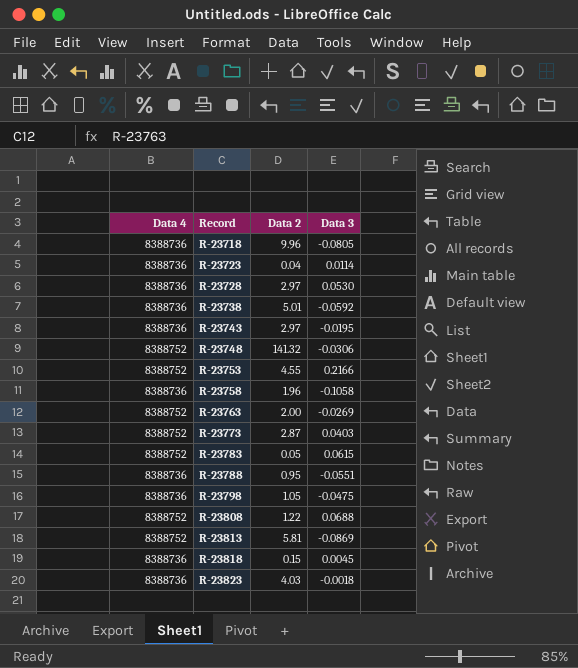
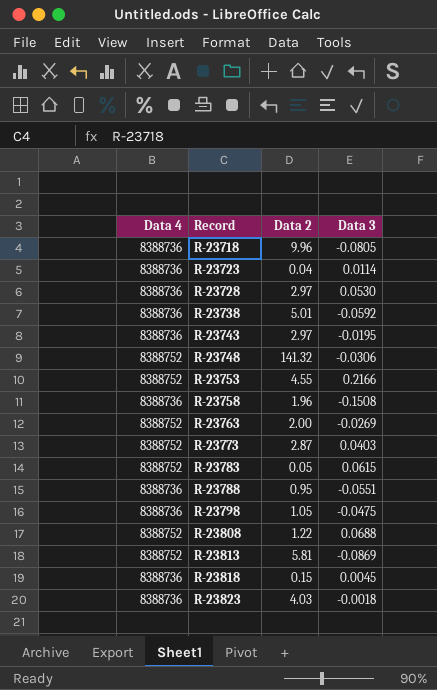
R-23758 | Data 3: -0.1058 -> -0.1508

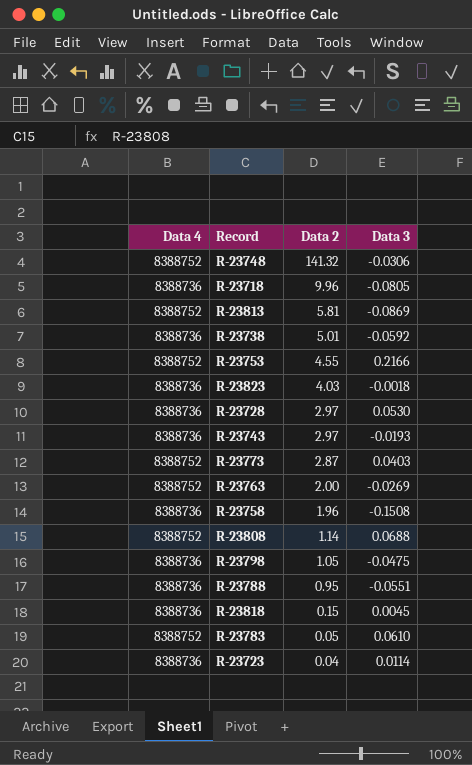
row order: Record ascending -> Data 2 descending
R-23743 | Data 3: -0.0195 -> -0.0193
R-23808 | Data 2: 1.22 -> 1.14
R-23783 | Data 3: 0.0615 -> 0.0610

